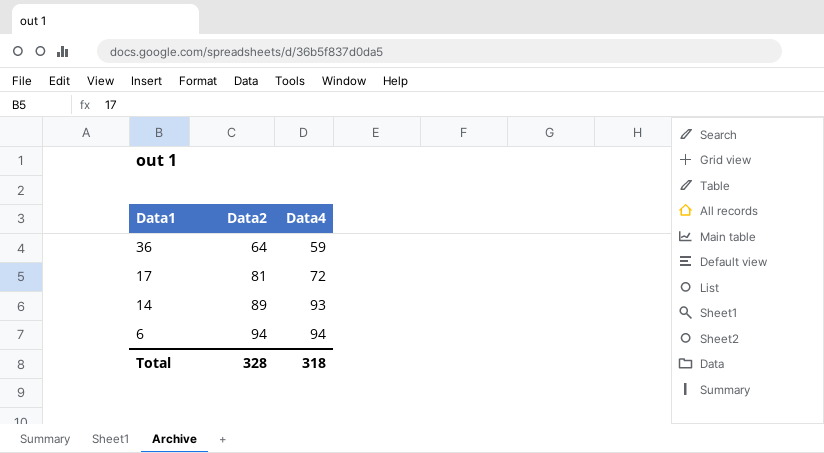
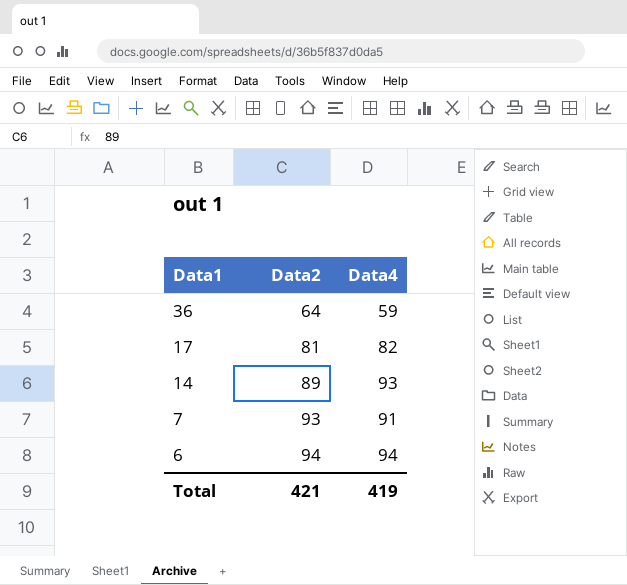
17 | Data4: 72 -> 82
row 7: none -> 93 | 91
Total | Data2: 328 -> 421
Total | Data4: 318 -> 419

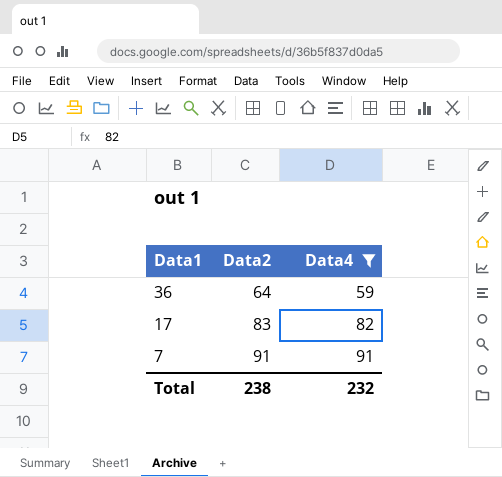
filter: none -> Data4 <= 91
17 | Data2: 81 -> 83
7 | Data2: 93 -> 91
Total | Data2: 421 -> 238
Total | Data4: 419 -> 232

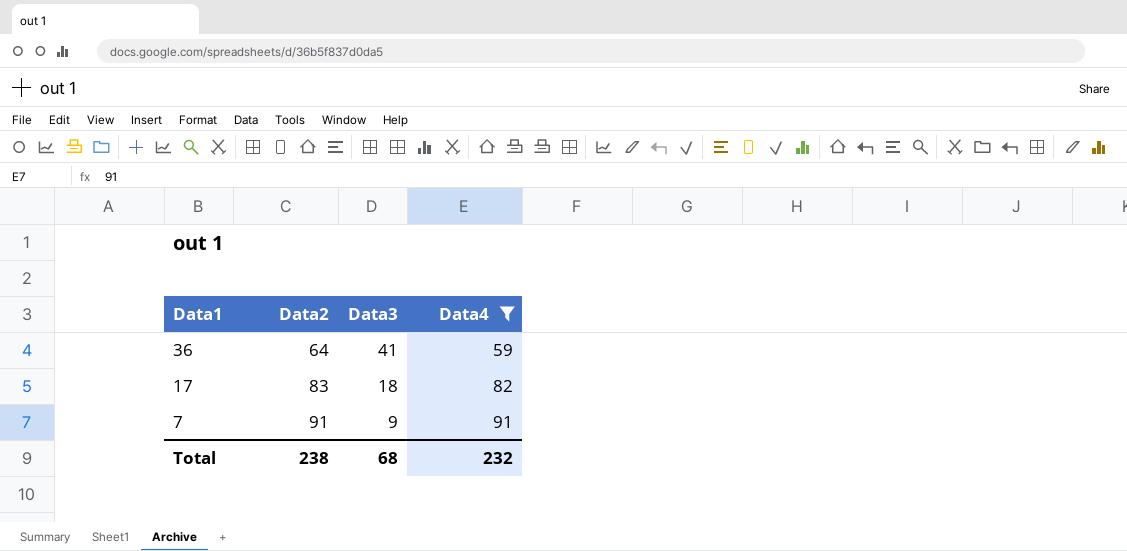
column Data3 | position: none -> 3

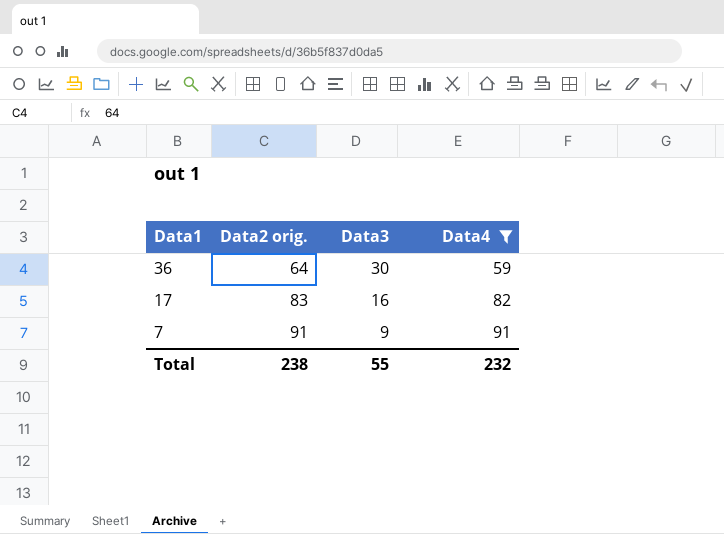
column name: Data2 -> Data2 orig.
36 | Data3: 41 -> 30
17 | Data3: 18 -> 16
Total | Data3: 68 -> 55

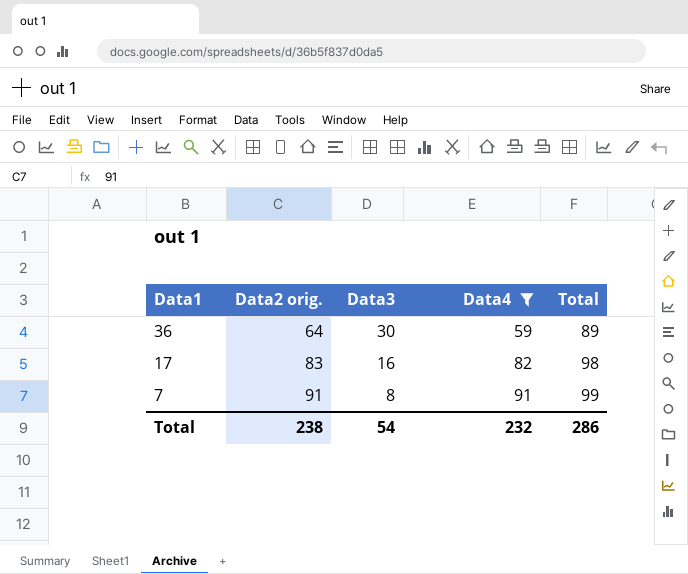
column Total | formula: none -> [Data3] + [Data4]
7 | Data3: 9 -> 8
Total | Data3: 55 -> 54

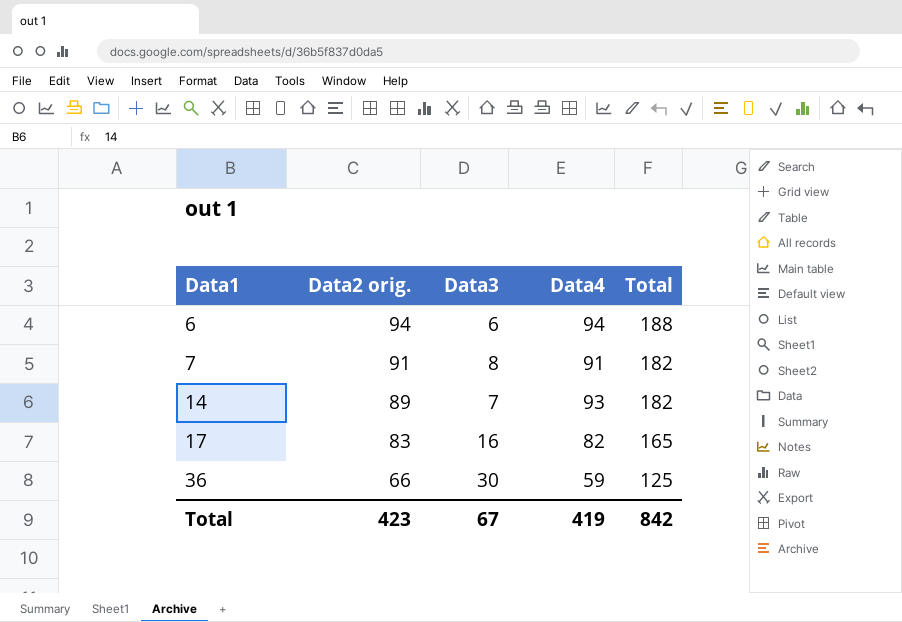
filter: Data4 <= 91 -> none
row order: Data1 descending -> Data1 ascending
column Total | formula: [Data3] + [Data4] -> [Data2 orig.] + [Data4]
36 | Data2 orig.: 64 -> 66
Total | Data2 orig.: 238 -> 423
Total | Data3: 54 -> 67
Total | Data4: 232 -> 419
Total | Total: 286 -> 842

